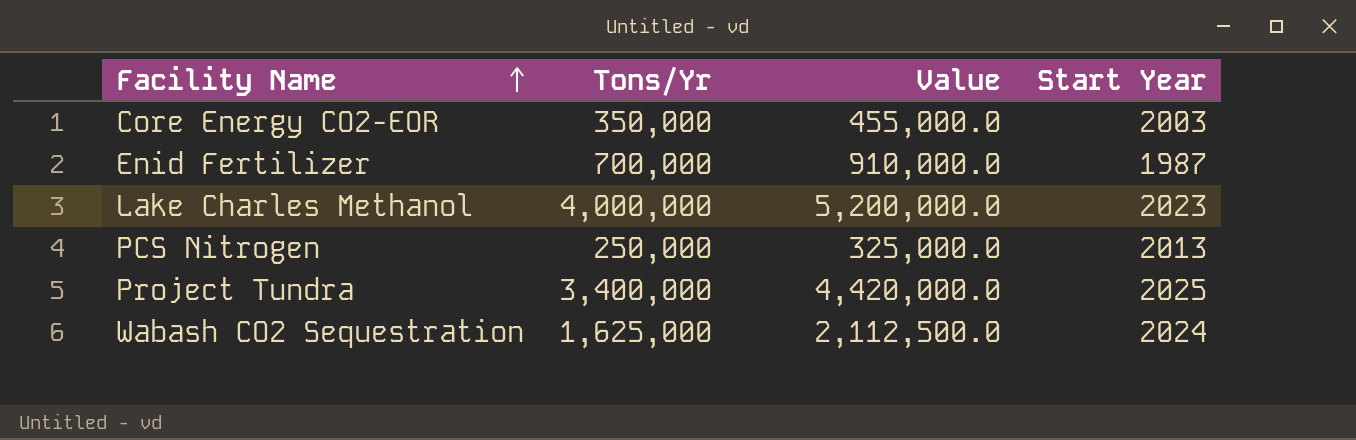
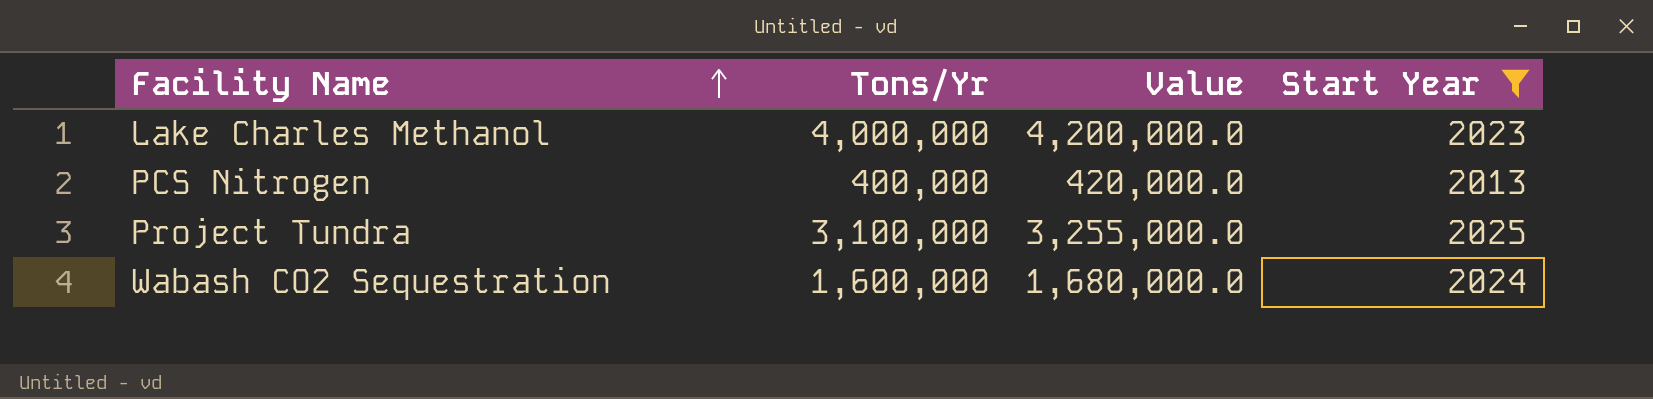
filter: none -> Start Year >= 2013
column Value | formula: [Tons/Yr] * 1.3 -> [Tons/Yr] * 1.05
PCS Nitrogen | Tons/Yr: 250,000 -> 400,000
Project Tundra | Tons/Yr: 3,400,000 -> 3,100,000
Wabash CO2 Sequestration | Tons/Yr: 1,625,000 -> 1,600,000

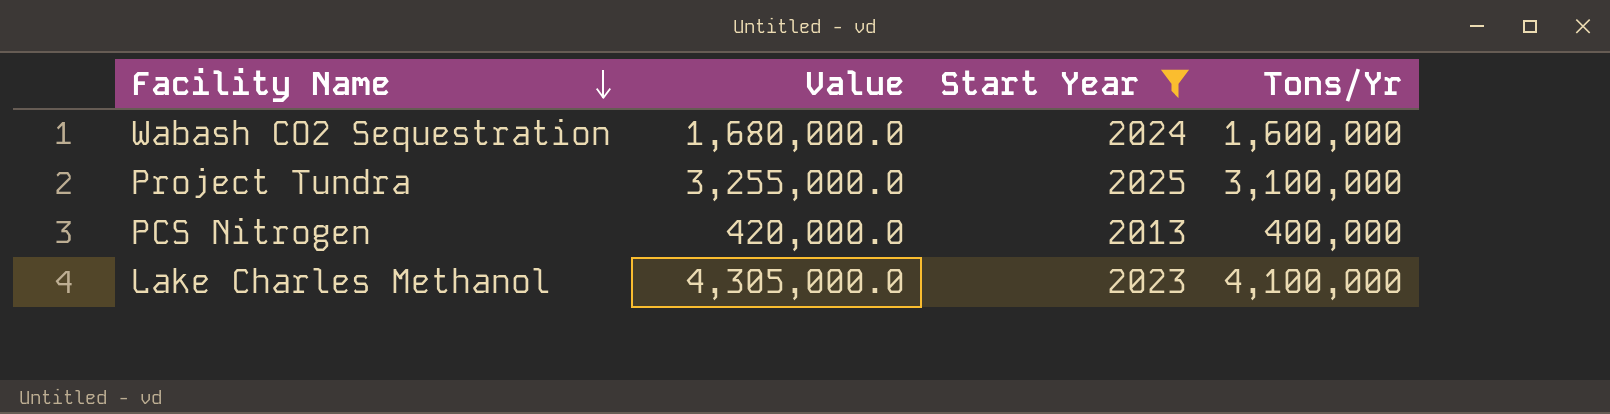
row order: Facility Name ascending -> Facility Name descending
column Tons/Yr | position: 2 -> 4
Lake Charles Methanol | Value: 4,200,000.0 -> 4,305,000.0
Lake Charles Methanol | Tons/Yr: 4,000,000 -> 4,100,000

